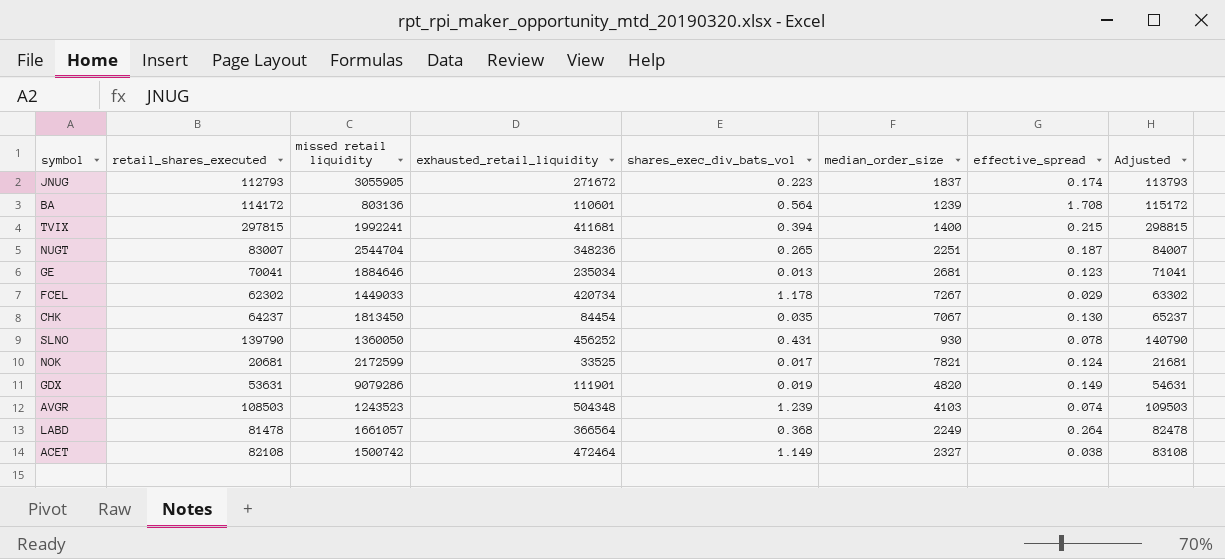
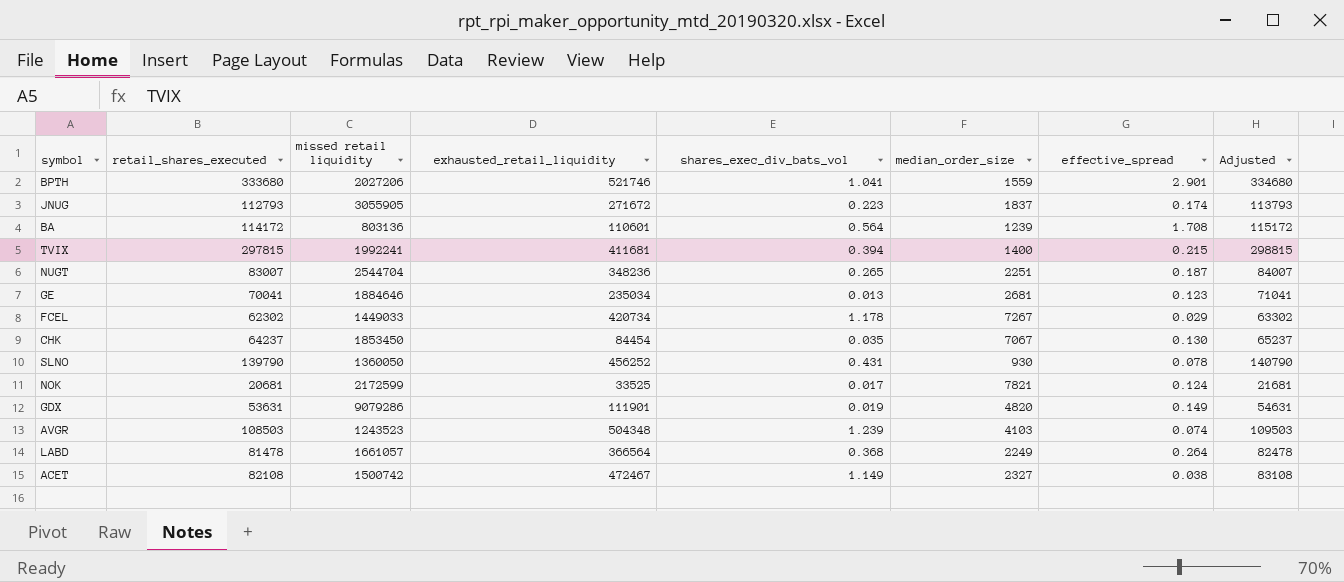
row BPTH: none -> 333680 | 2027206 | 521746 | 1.041 | 1559 | 2.901 | 334680
CHK | missed retail liquidity: 1813450 -> 1853450
ACET | exhausted_retail_liquidity: 472464 -> 472467

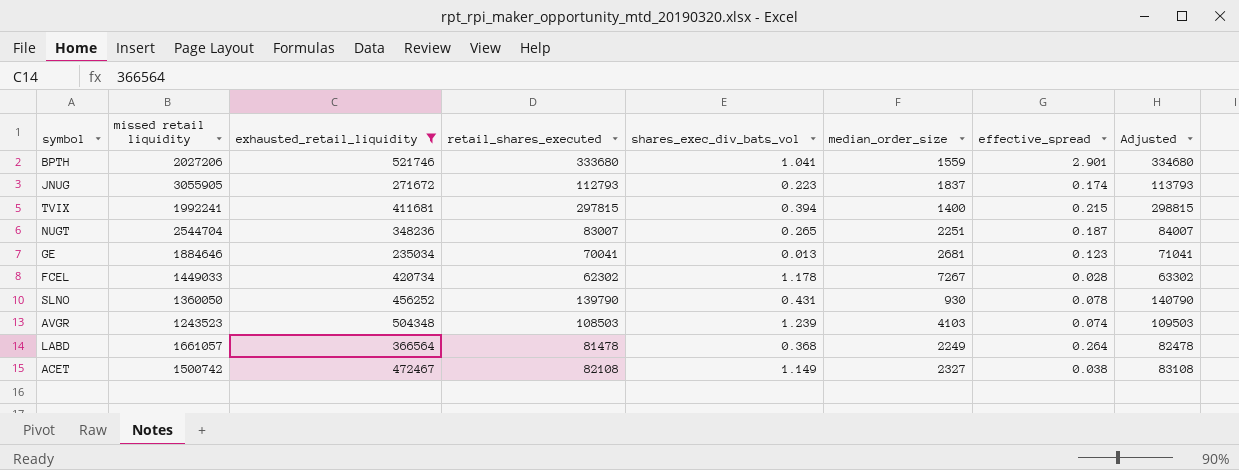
filter: none -> exhausted_retail_liquidity >= 235034
column retail_shares_executed | position: 2 -> 4
FCEL | effective_spread: 0.029 -> 0.028

